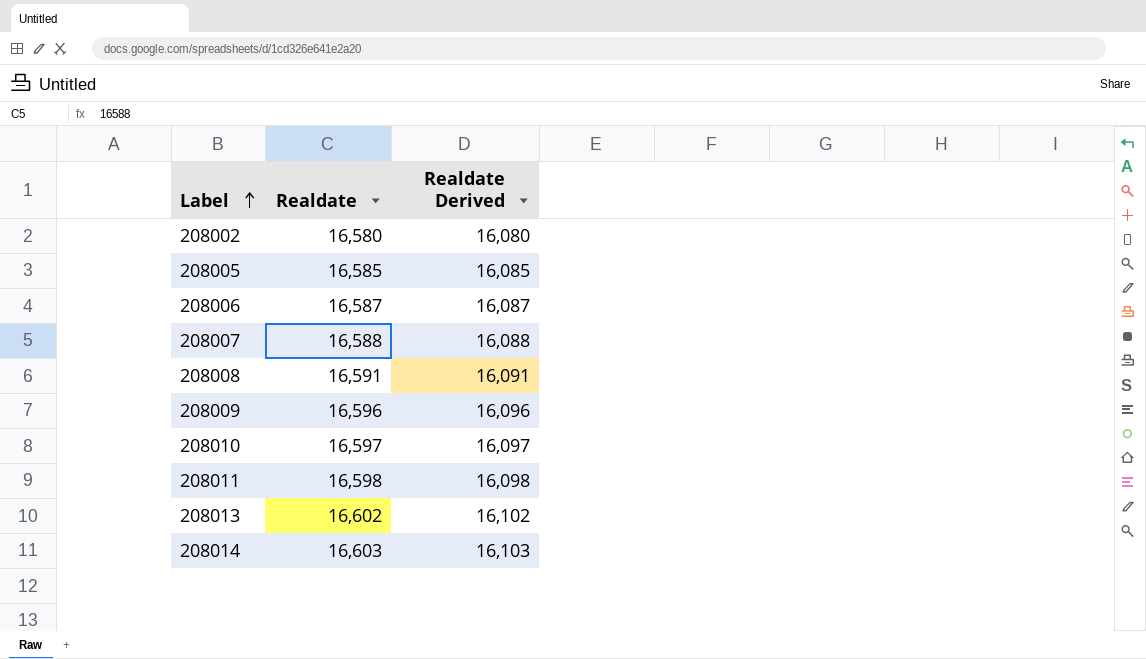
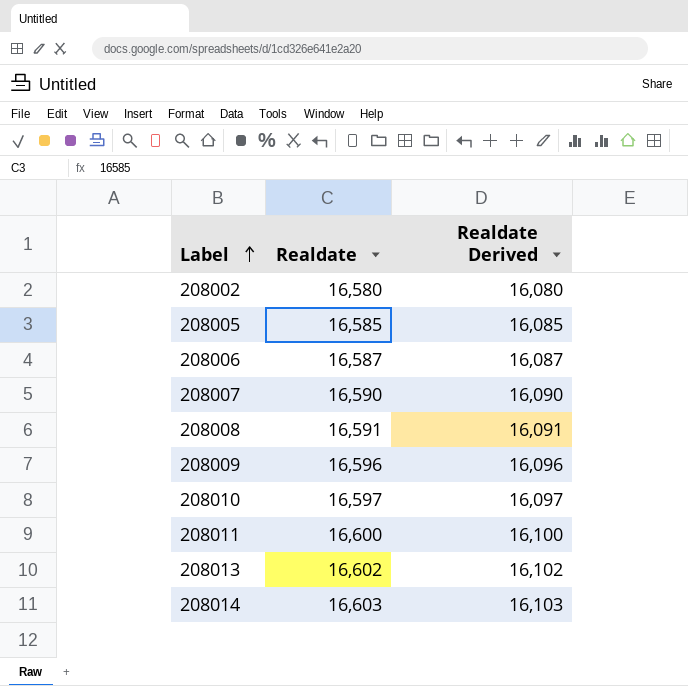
208007 | Realdate: 16,588 -> 16,590
208007 | Realdate Derived: 16,088 -> 16,090
208011 | Realdate: 16,598 -> 16,600
208011 | Realdate Derived: 16,098 -> 16,100

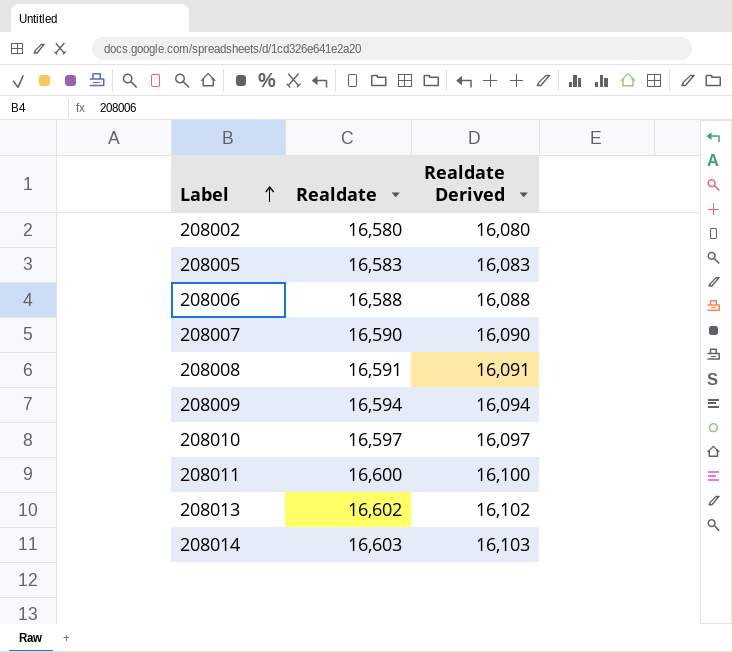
208005 | Realdate: 16,585 -> 16,583
208005 | Realdate Derived: 16,085 -> 16,083
208006 | Realdate: 16,587 -> 16,588
208006 | Realdate Derived: 16,087 -> 16,088
208009 | Realdate: 16,596 -> 16,594
208009 | Realdate Derived: 16,096 -> 16,094

